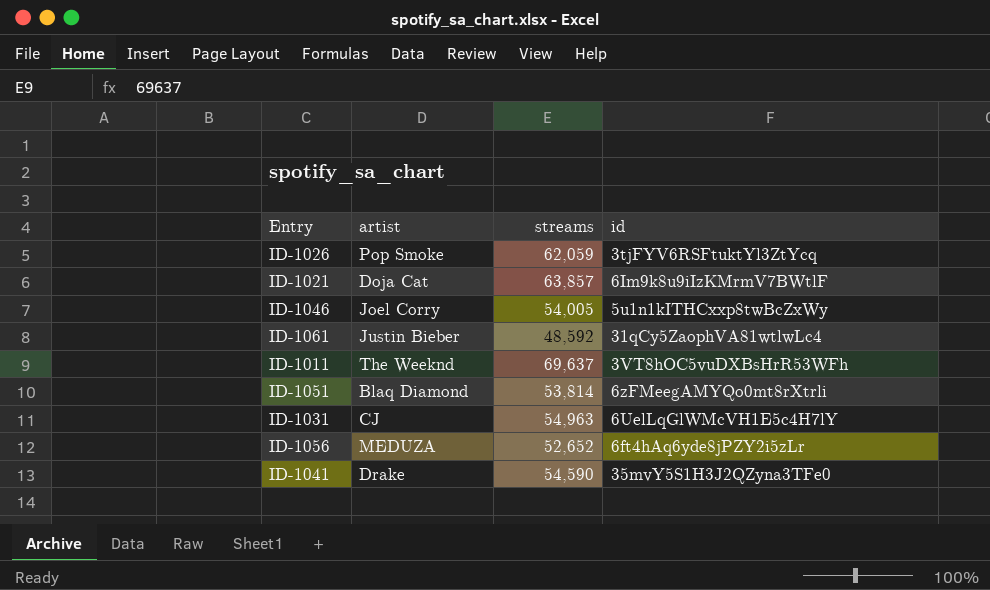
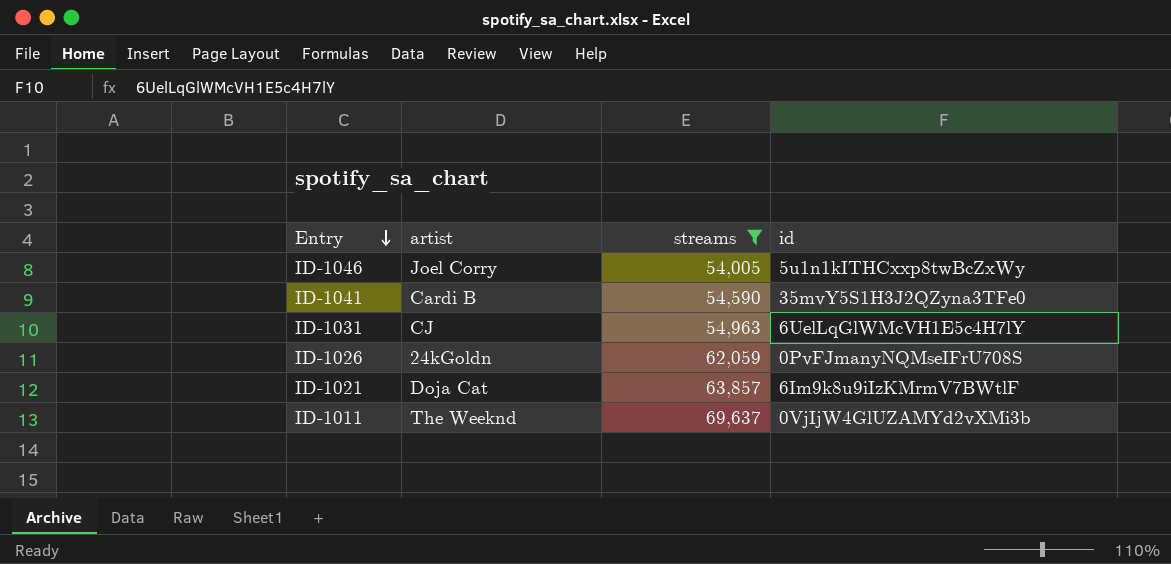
filter: none -> streams >= 54,005
row order: none -> Entry descending
ID-1041 | artist: Drake -> Cardi B
ID-1026 | artist: Pop Smoke -> 24kGoldn
ID-1026 | id: 3tjFYV6RSFtuktYl3ZtYcq -> 0PvFJmanyNQMseIFrU708S
ID-1011 | id: 3VT8hOC5vuDXBsHrR53WFh -> 0VjIjW4GlUZAMYd2vXMi3b

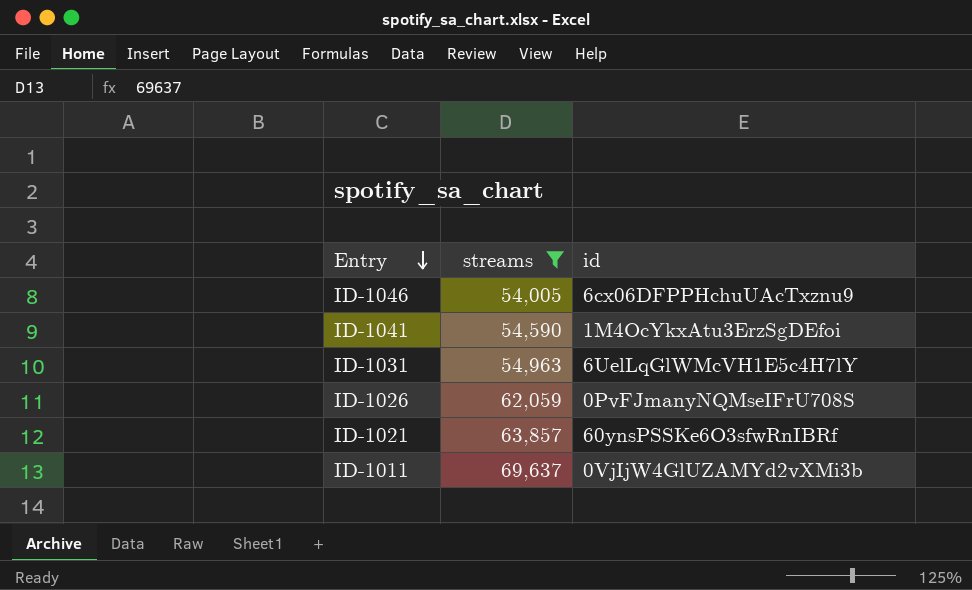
column artist | position: 2 -> none
ID-1046 | id: 5u1n1kITHCxxp8twBcZxWy -> 6cx06DFPPHchuUAcTxznu9
ID-1041 | id: 35mvY5S1H3J2QZyna3TFe0 -> 1M4OcYkxAtu3ErzSgDEfoi
ID-1021 | id: 6Im9k8u9iIzKMrmV7BWtlF -> 60ynsPSSKe6O3sfwRnIBRf

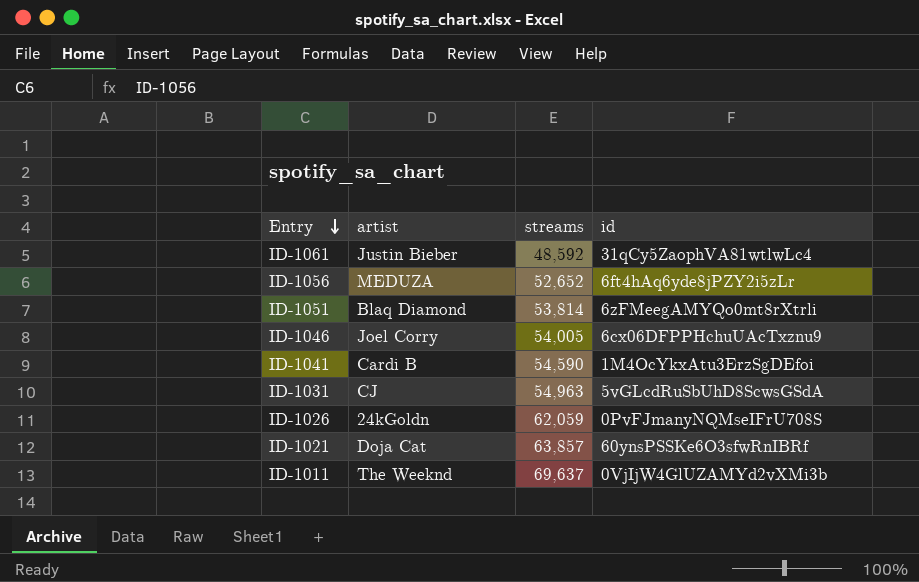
filter: streams >= 54,005 -> none
column artist | position: none -> 2
ID-1031 | id: 6UelLqGlWMcVH1E5c4H7lY -> 5vGLcdRuSbUhD8ScwsGSdA

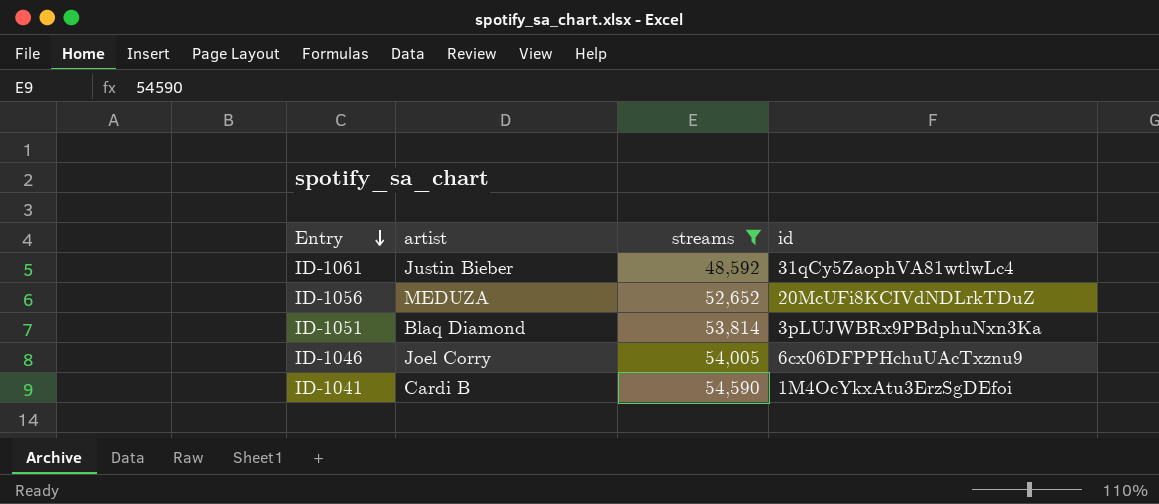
filter: none -> streams <= 54,590
ID-1056 | id: 6ft4hAq6yde8jPZY2i5zLr -> 20McUFi8KCIVdNDLrkTDuZ
ID-1051 | id: 6zFMeegAMYQo0mt8rXtrli -> 3pLUJWBRx9PBdphuNxn3Ka

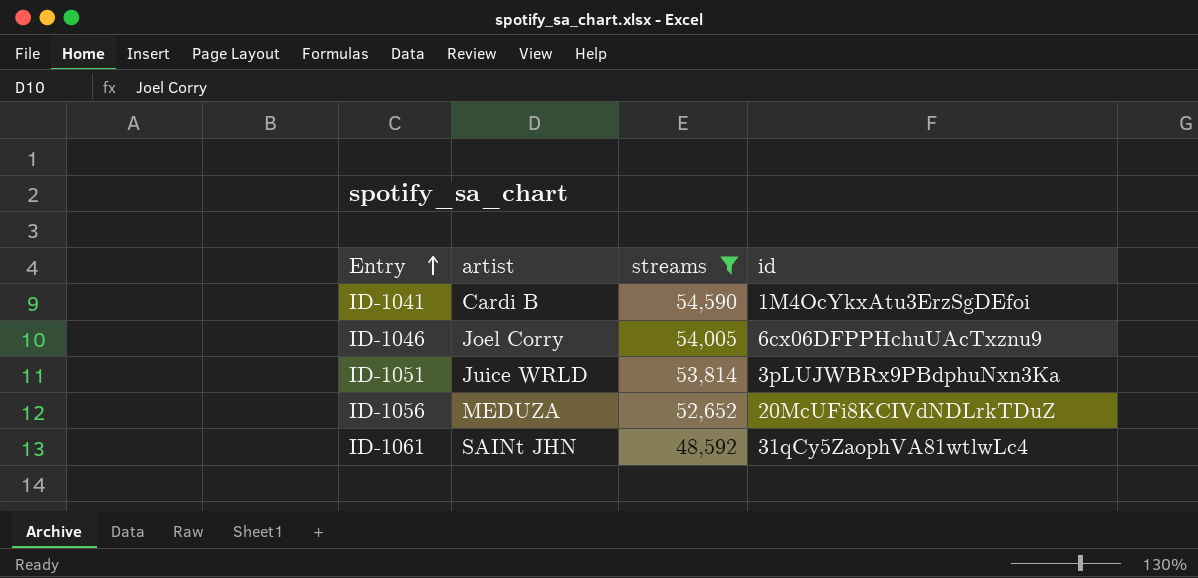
row order: Entry descending -> Entry ascending
ID-1051 | artist: Blaq Diamond -> Juice WRLD
ID-1061 | artist: Justin Bieber -> SAINt JHN

